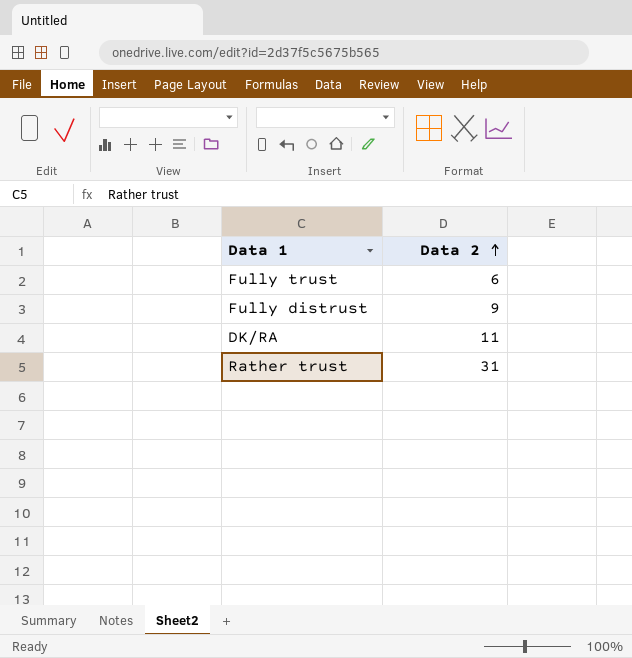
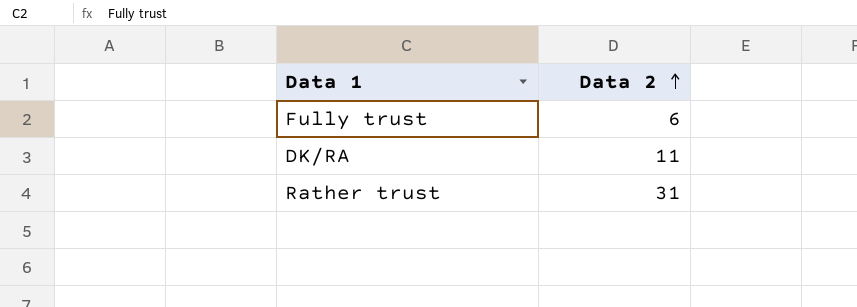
row Fully distrust: 9 -> none

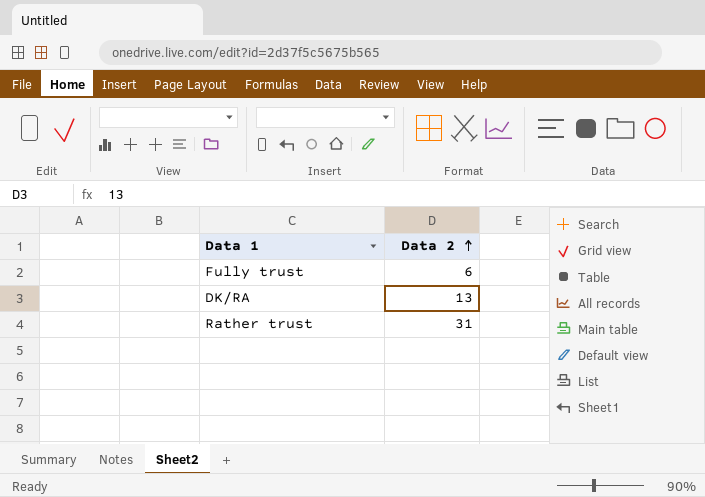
DK/RA | Data 2: 11 -> 13

